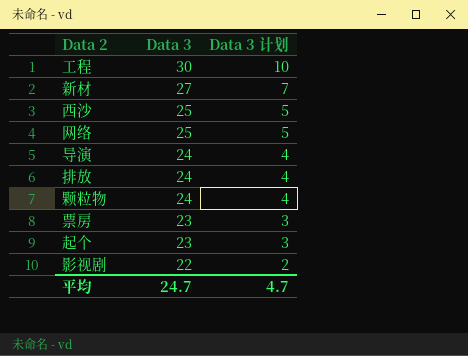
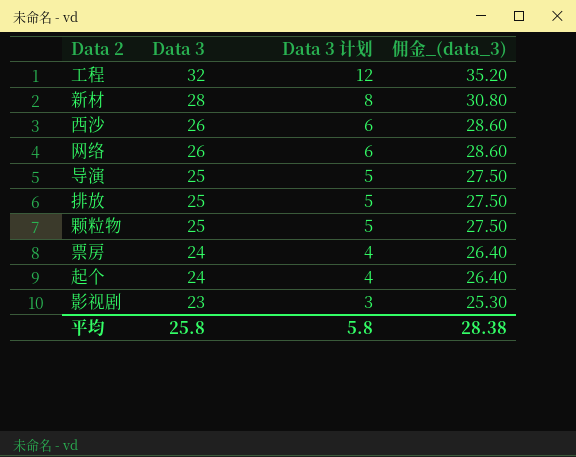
column 佣金_(data_3) | formula: none -> [Data 3] * 1.1
工程 | Data 3: 30 -> 32
工程 | Data 3 计划: 10 -> 12
新材 | Data 3: 27 -> 28
新材 | Data 3 计划: 7 -> 8
西沙 | Data 3: 25 -> 26
西沙 | Data 3 计划: 5 -> 6
网络 | Data 3: 25 -> 26
网络 | Data 3 计划: 5 -> 6
导演 | Data 3: 24 -> 25
导演 | Data 3 计划: 4 -> 5
排放 | Data 3: 24 -> 25
排放 | Data 3 计划: 4 -> 5
颗粒物 | Data 3: 24 -> 25
颗粒物 | Data 3 计划: 4 -> 5
票房 | Data 3: 23 -> 24
票房 | Data 3 计划: 3 -> 4
起个 | Data 3: 23 -> 24
起个 | Data 3 计划: 3 -> 4
影视剧 | Data 3: 22 -> 23
影视剧 | Data 3 计划: 2 -> 3
平均 | Data 3: 24.7 -> 25.8
平均 | Data 3 计划: 4.7 -> 5.8

